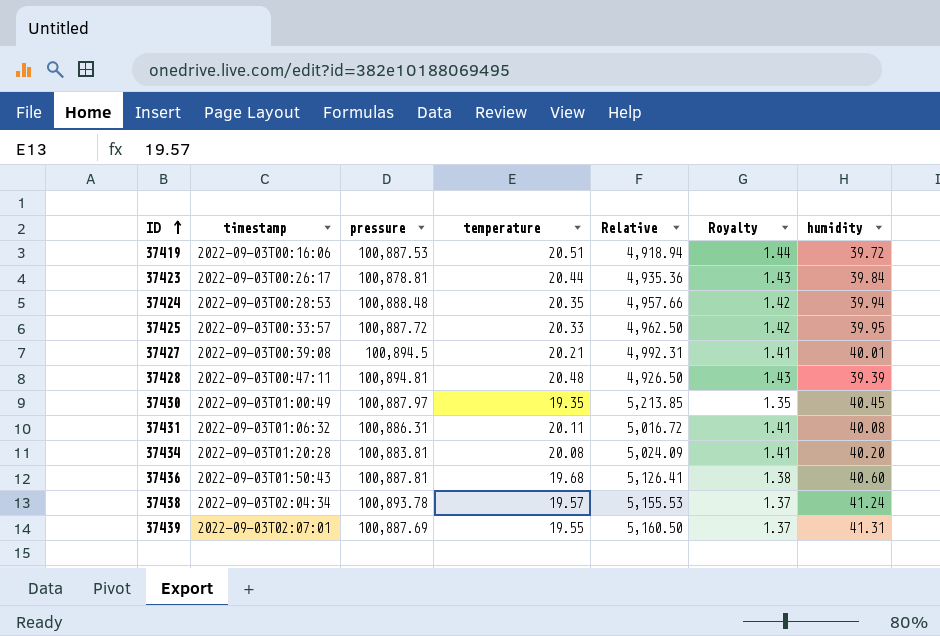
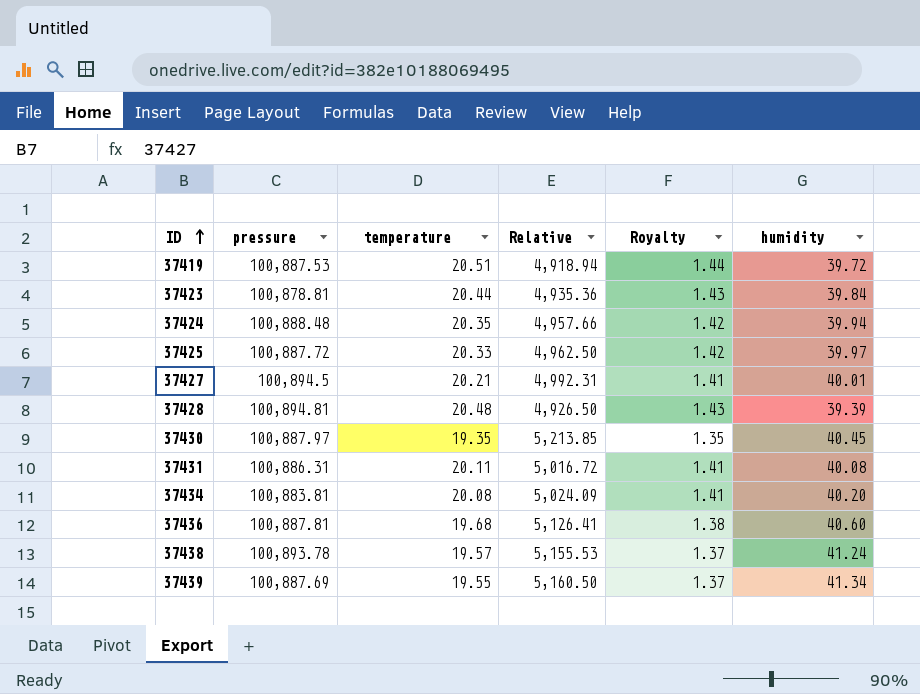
column timestamp | position: 2 -> none
37425 | humidity: 39.95 -> 39.97
37439 | humidity: 41.31 -> 41.34

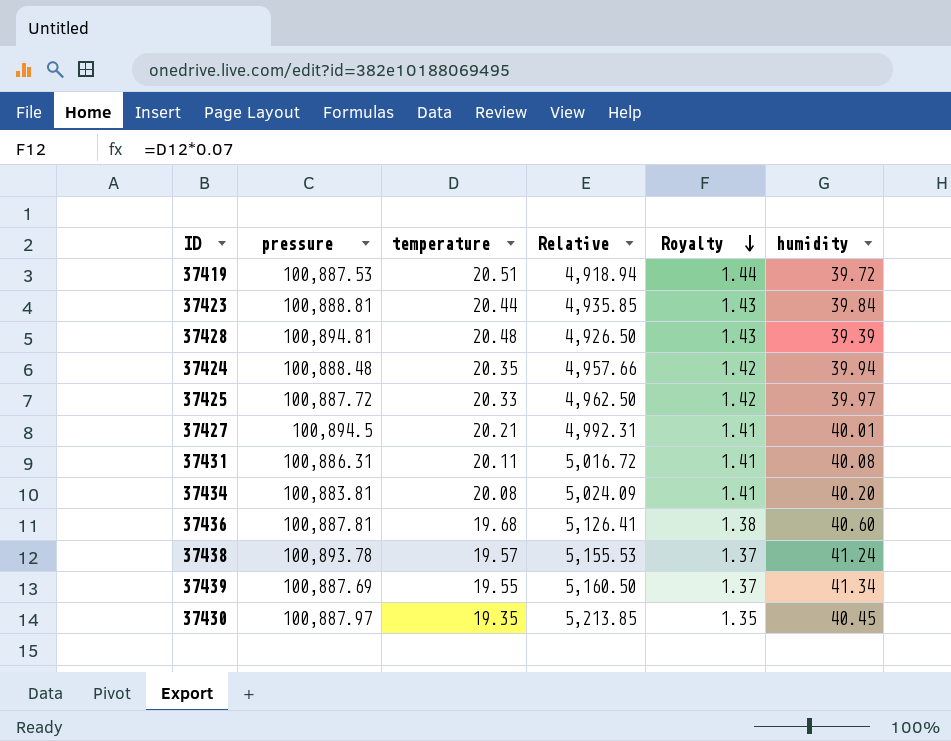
row order: ID ascending -> Royalty descending
37423 | pressure: 100,878.81 -> 100,888.81
37423 | Relative: 4,935.36 -> 4,935.85

